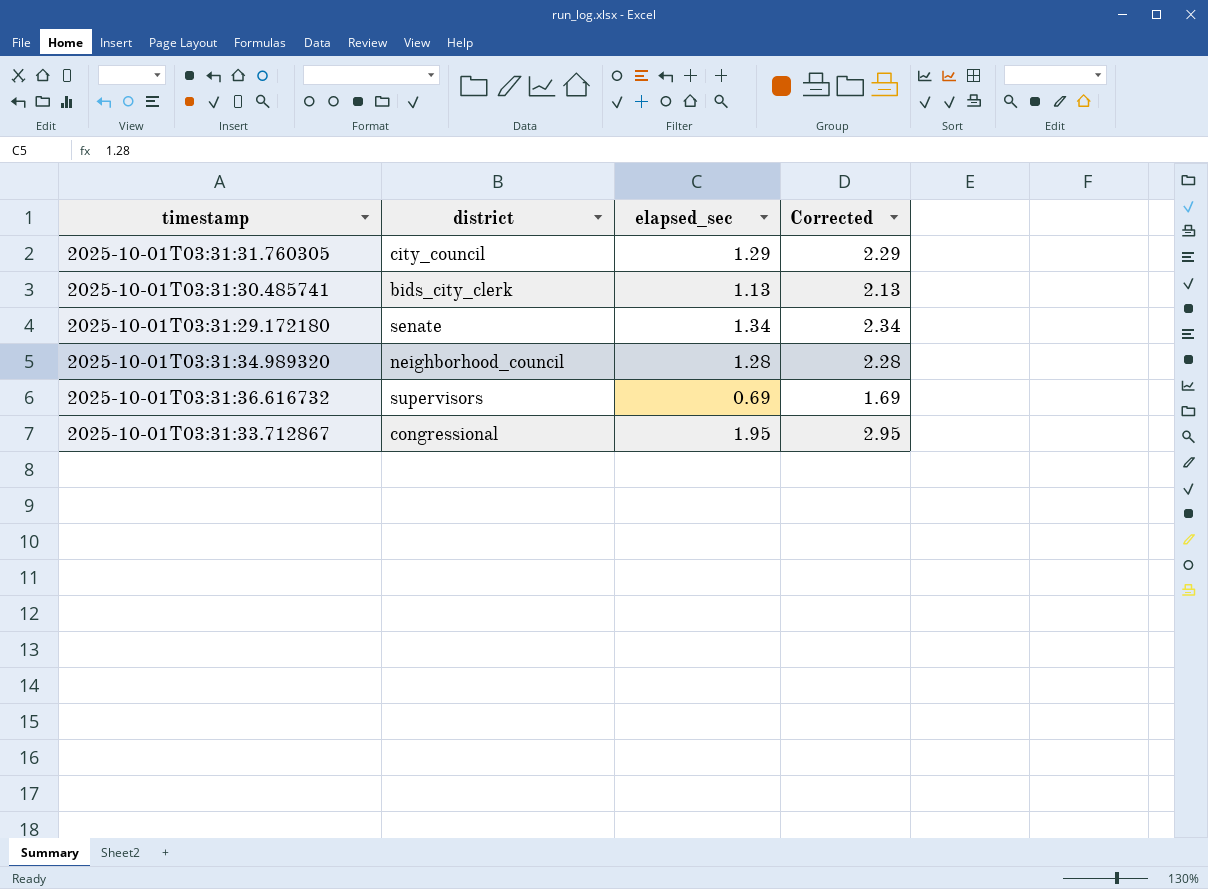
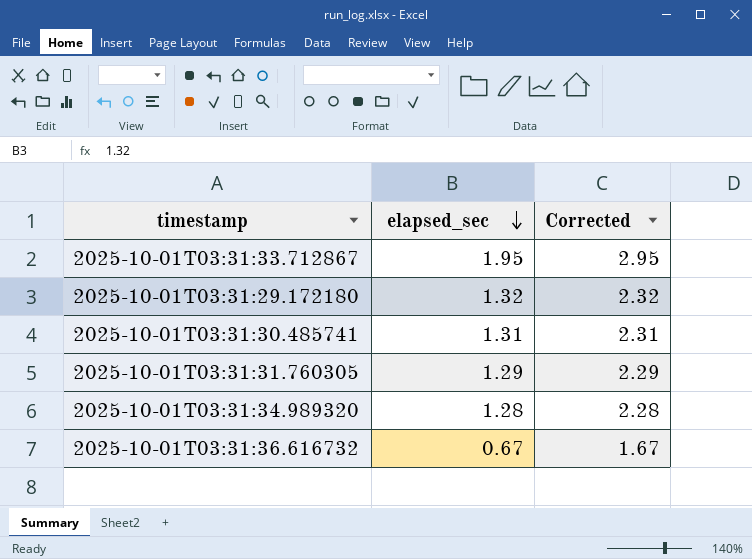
row order: none -> elapsed_sec descending
column district | position: 2 -> none
2025-10-01T03:31:29.172180 | elapsed_sec: 1.34 -> 1.32
2025-10-01T03:31:29.172180 | Corrected: 2.34 -> 2.32
2025-10-01T03:31:30.485741 | elapsed_sec: 1.13 -> 1.31
2025-10-01T03:31:30.485741 | Corrected: 2.13 -> 2.31
2025-10-01T03:31:36.616732 | elapsed_sec: 0.69 -> 0.67
2025-10-01T03:31:36.616732 | Corrected: 1.69 -> 1.67

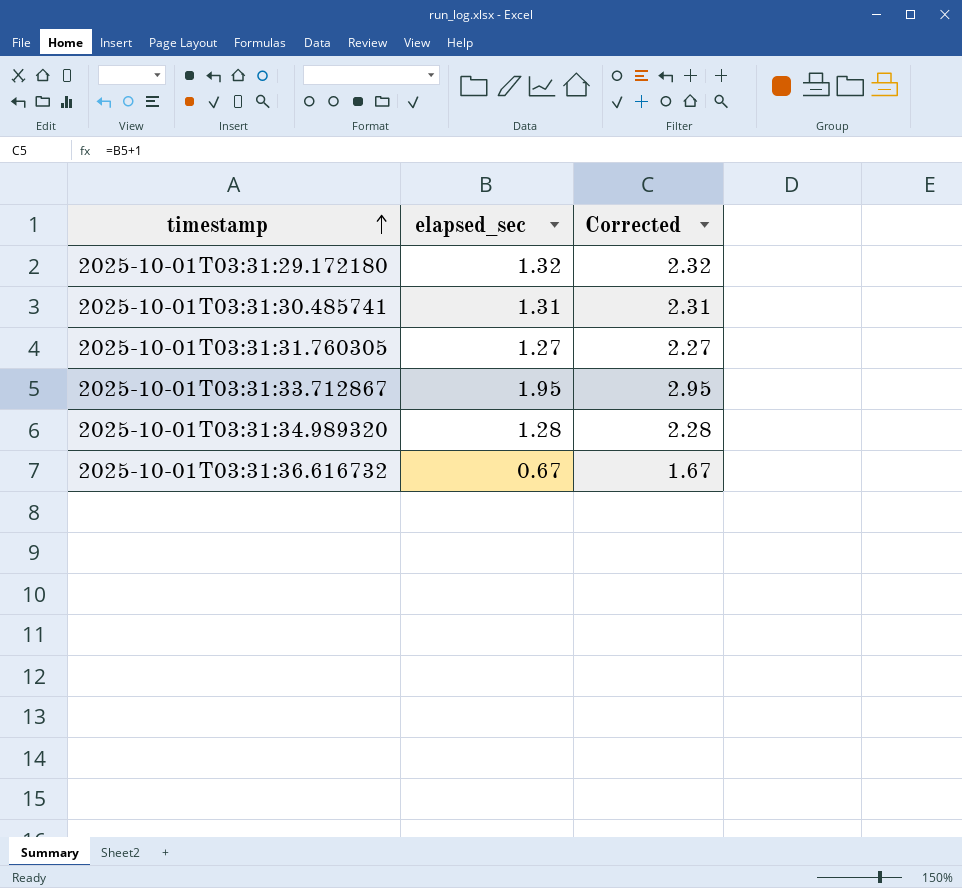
row order: elapsed_sec descending -> timestamp ascending
2025-10-01T03:31:31.760305 | elapsed_sec: 1.29 -> 1.27
2025-10-01T03:31:31.760305 | Corrected: 2.29 -> 2.27

